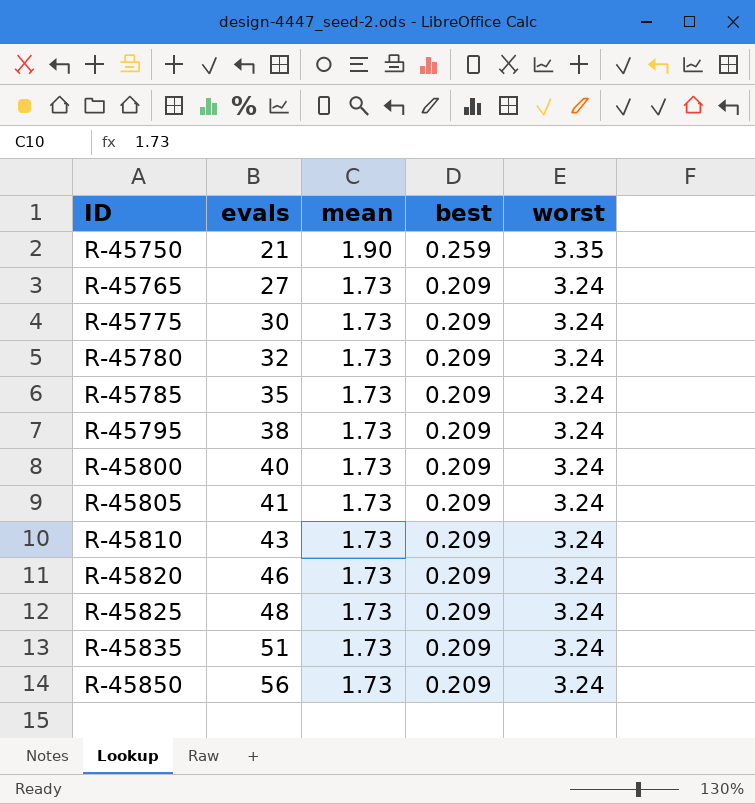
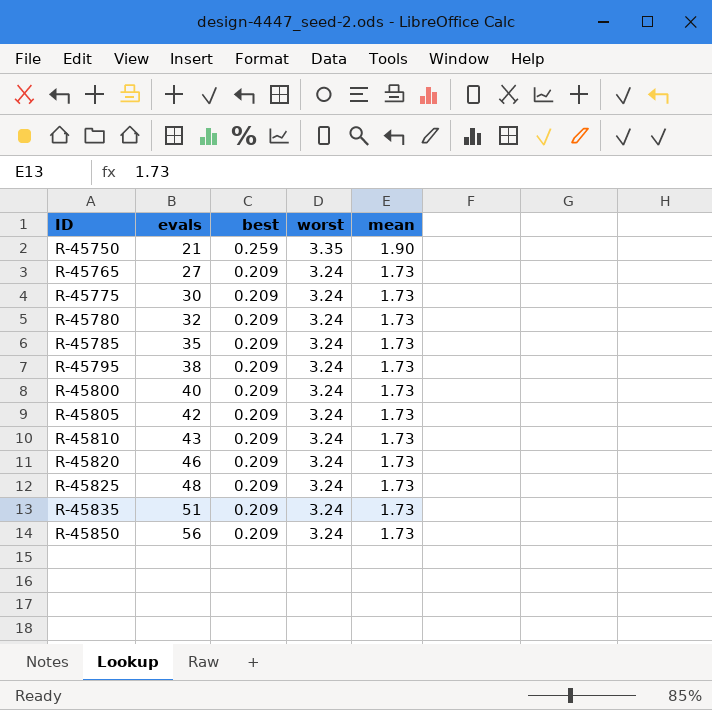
column mean | position: 3 -> 5
R-45805 | evals: 41 -> 42

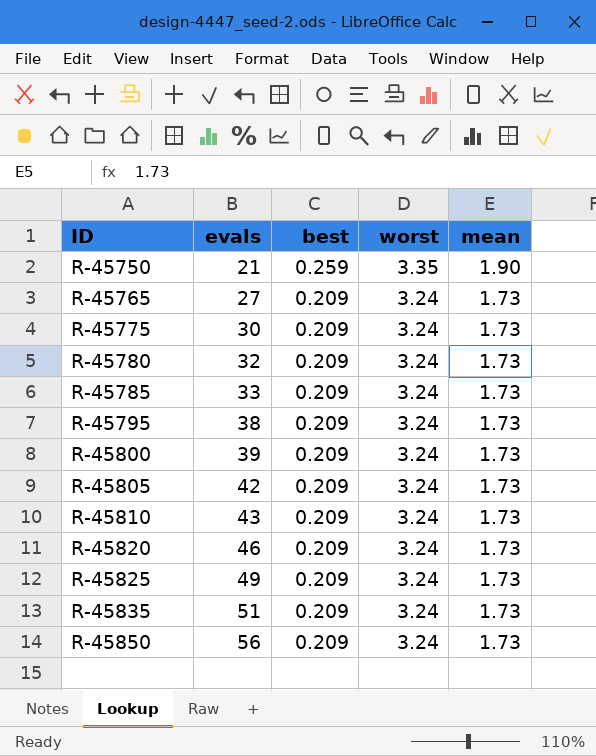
R-45785 | evals: 35 -> 33
R-45800 | evals: 40 -> 39
R-45825 | evals: 48 -> 49

